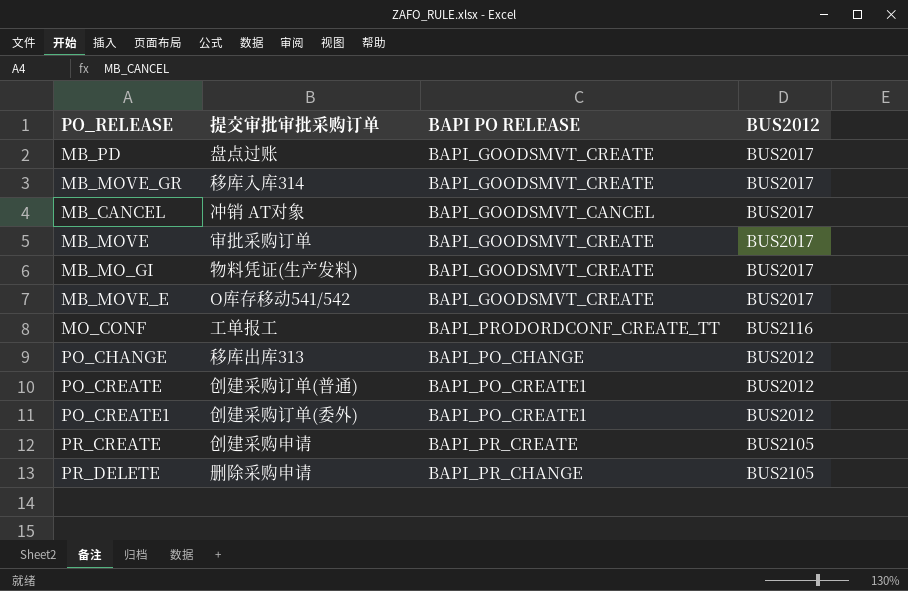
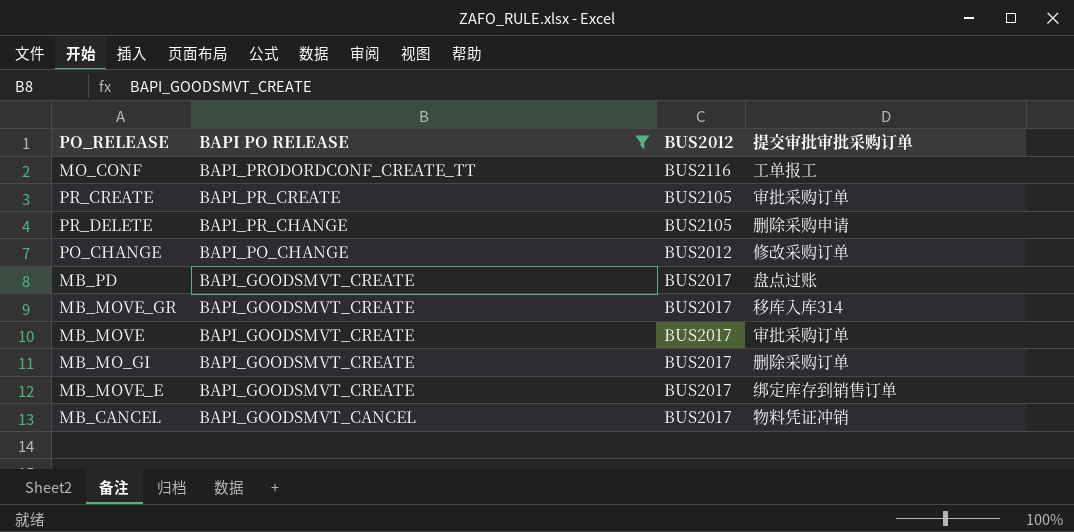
filter: none -> BAPI PO RELEASE != BAPI_PO_CREATE1
row order: none -> BAPI PO RELEASE descending
column 提交审批审批采购订单 | position: 2 -> 4
PR_CREATE | 提交审批审批采购订单: 创建采购申请 -> 审批采购订单
PO_CHANGE | 提交审批审批采购订单: 移库出库313 -> 修改采购订单
MB_MO_GI | 提交审批审批采购订单: 物料凭证(生产发料) -> 删除采购订单
MB_MOVE_E | 提交审批审批采购订单: O库存移动541/542 -> 绑定库存到销售订单
MB_CANCEL | 提交审批审批采购订单: 冲销 AT对象 -> 物料凭证冲销

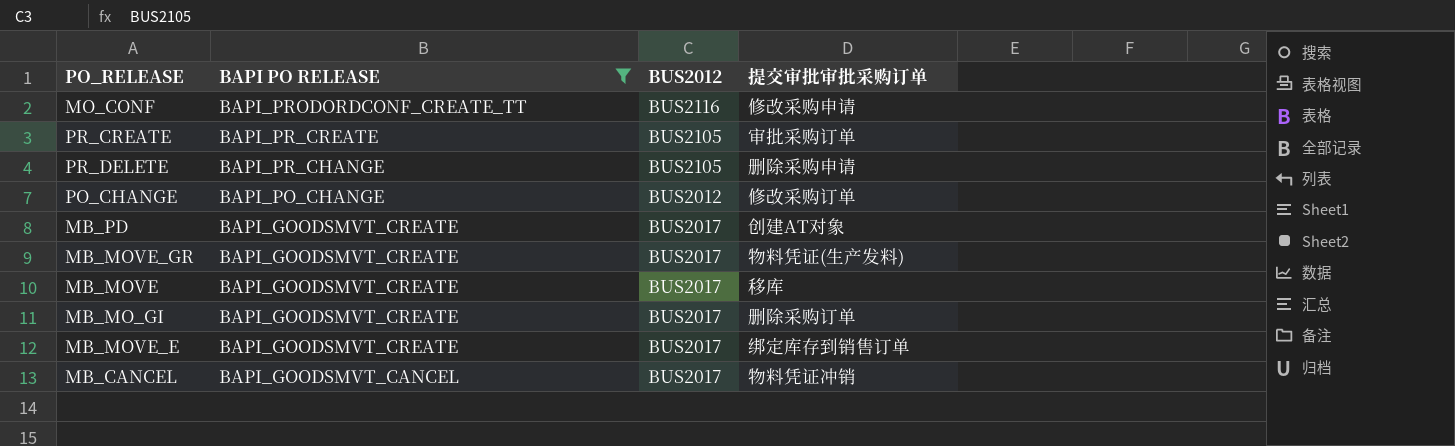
MO_CONF | 提交审批审批采购订单: 工单报工 -> 修改采购申请
MB_PD | 提交审批审批采购订单: 盘点过账 -> 创建AT对象
MB_MOVE_GR | 提交审批审批采购订单: 移库入库314 -> 物料凭证(生产发料)
MB_MOVE | 提交审批审批采购订单: 审批采购订单 -> 移库

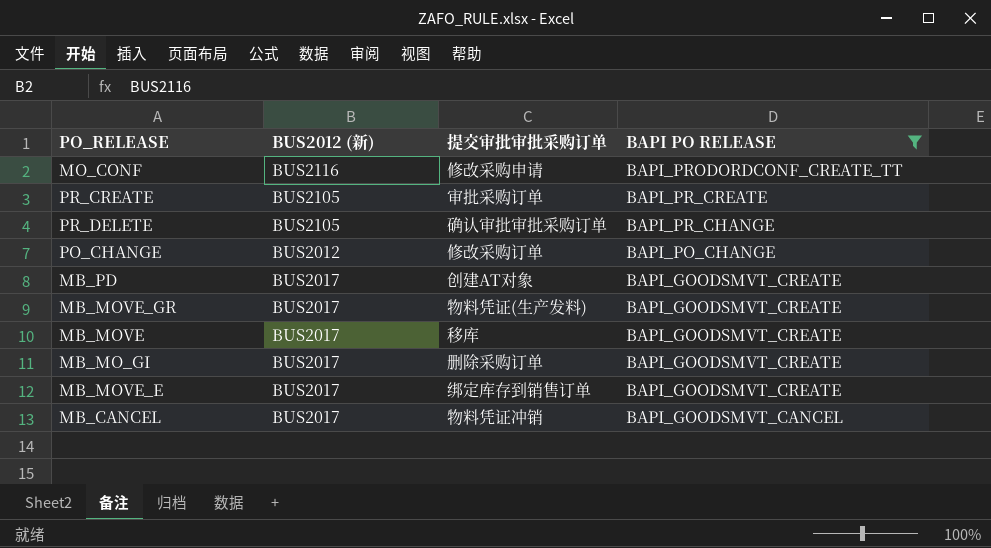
column name: BUS2012 -> BUS2012 (新)
column BAPI PO RELEASE | position: 2 -> 4
PR_DELETE | 提交审批审批采购订单: 删除采购申请 -> 确认审批审批采购订单

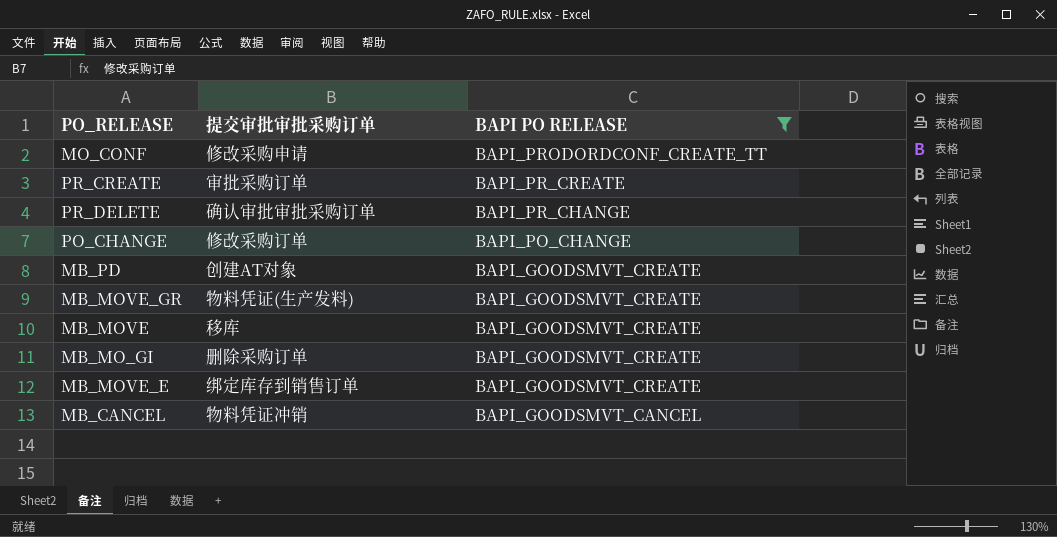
column BUS2012 (新) | position: 2 -> none

